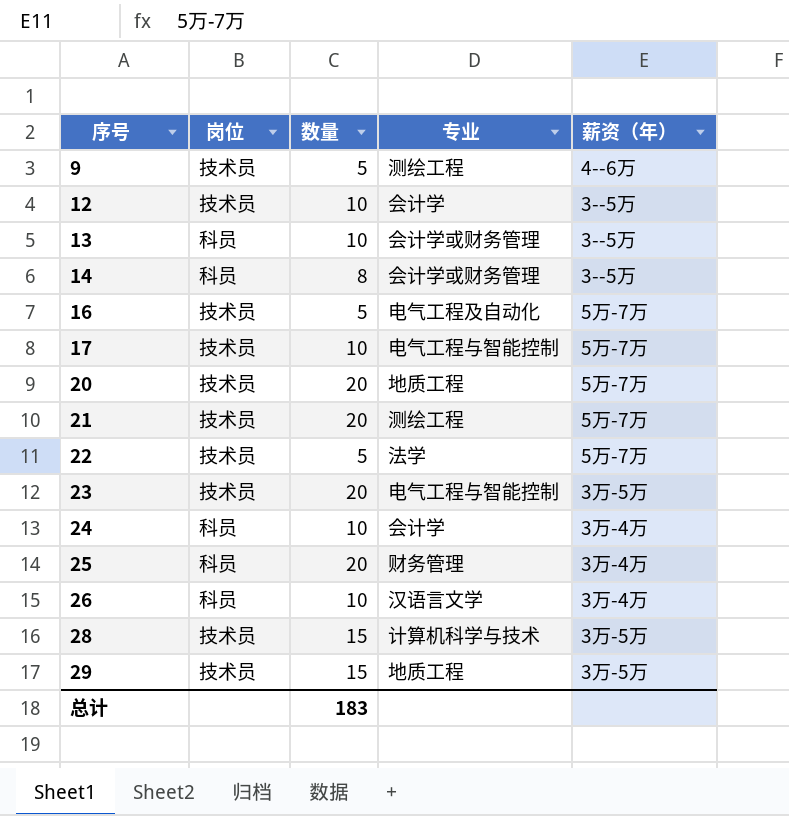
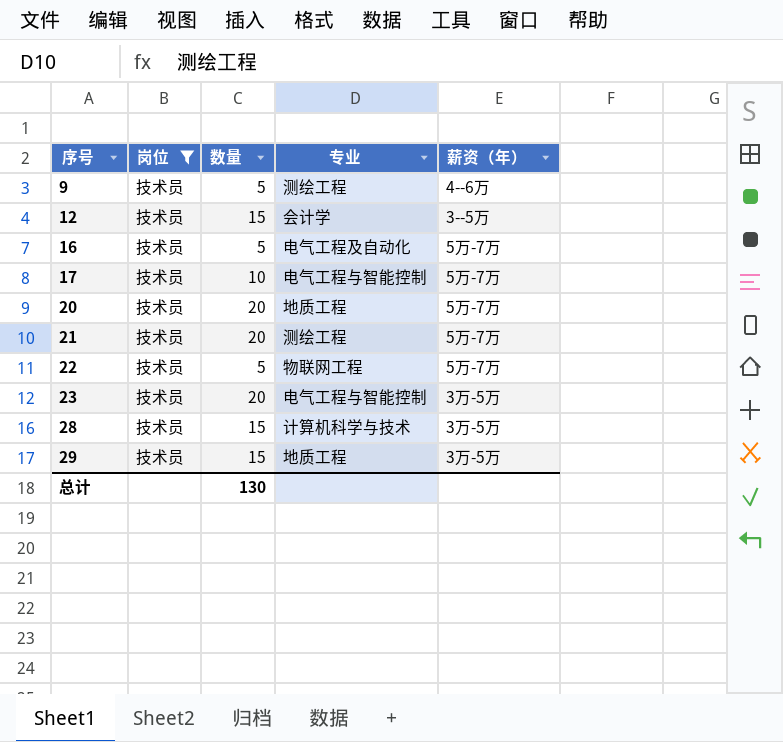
filter: none -> 岗位 = 技术员
12 | 数量: 10 -> 15
22 | 专业: 法学 -> 物联网工程
总计 | 数量: 183 -> 130

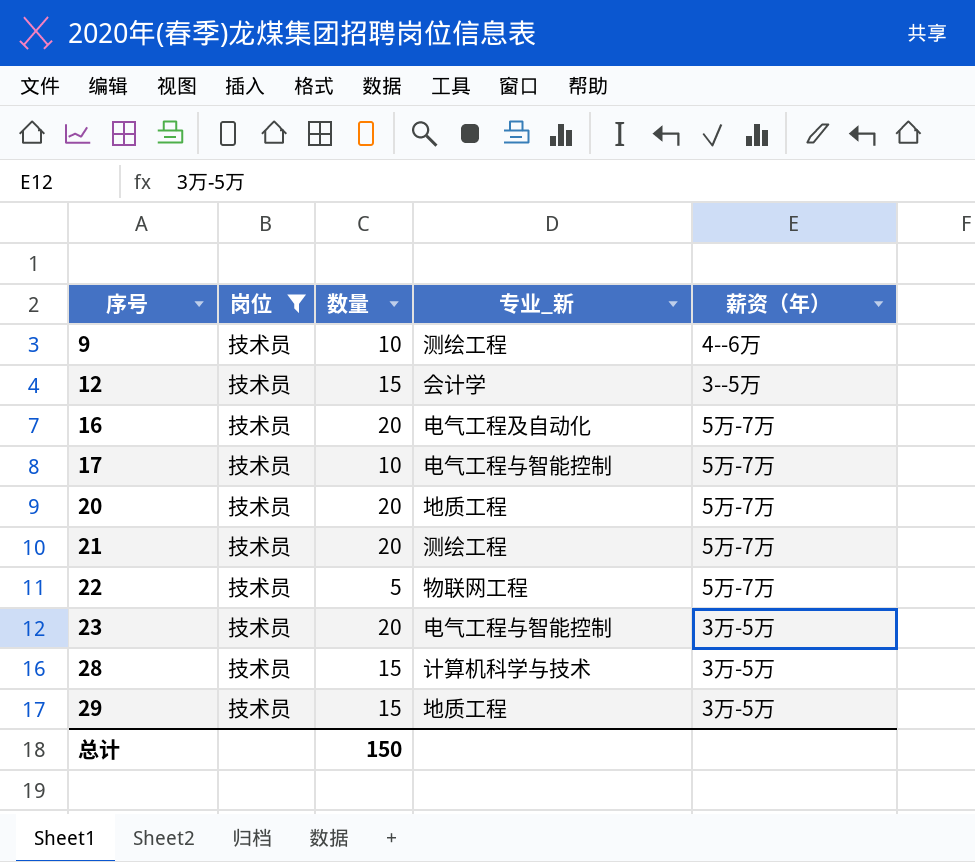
column name: 专业 -> 专业_新
9 | 数量: 5 -> 10
16 | 数量: 5 -> 20
总计 | 数量: 130 -> 150

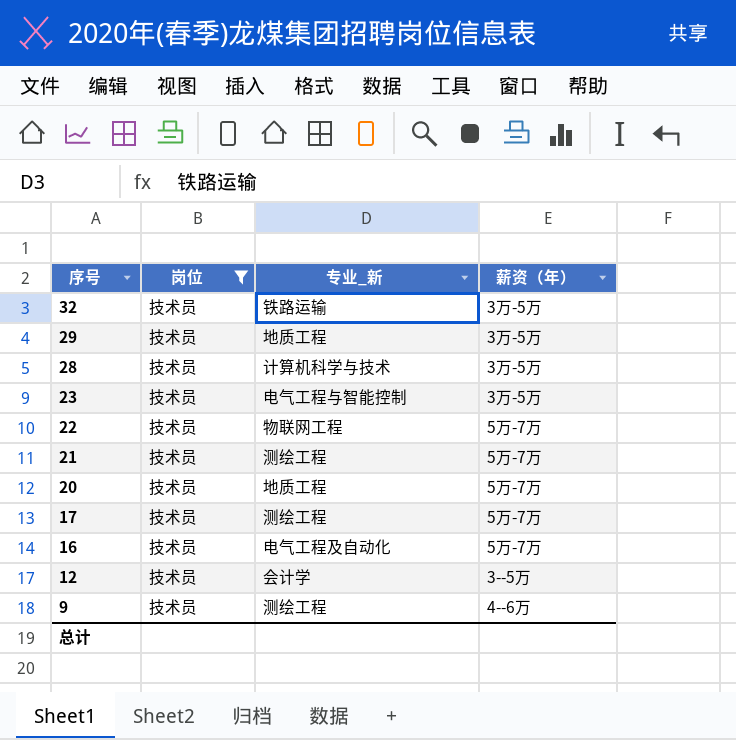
row order: 序号 ascending -> 序号 descending
column 数量 | position: 3 -> none
row 32: none -> 技术员 | 铁路运输 | 3万-5万
17 | 专业_新: 电气工程与智能控制 -> 测绘工程

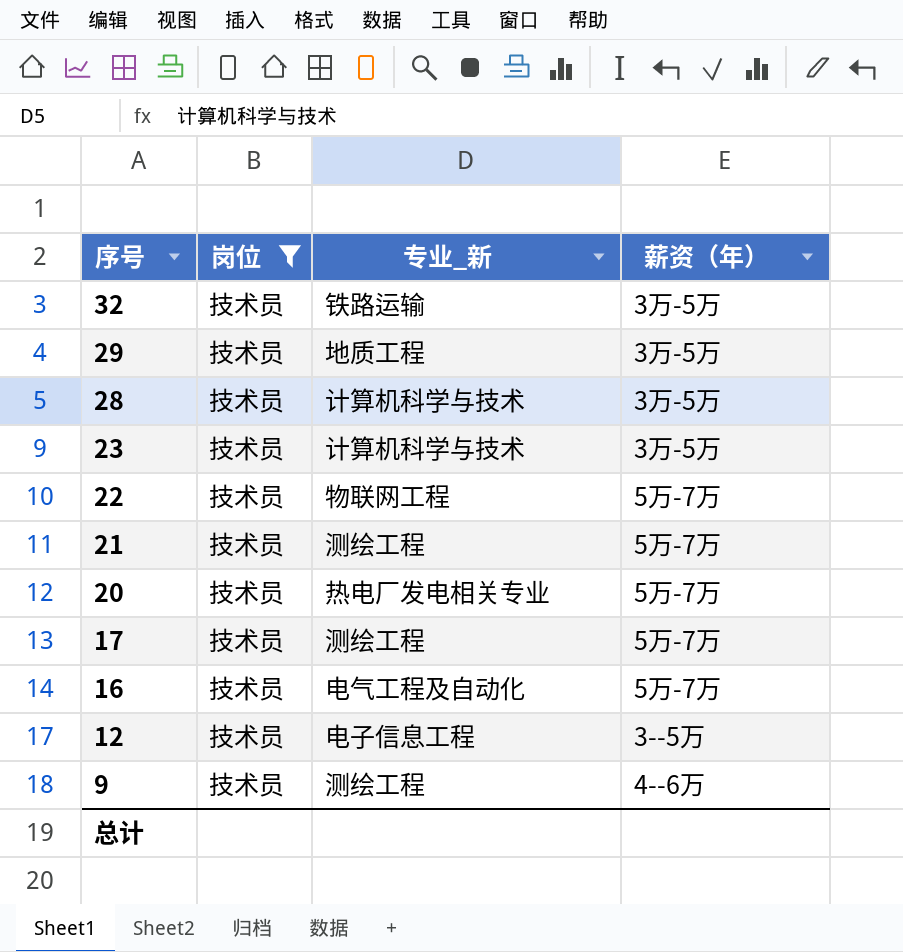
23 | 专业_新: 电气工程与智能控制 -> 计算机科学与技术
20 | 专业_新: 地质工程 -> 热电厂发电相关专业
12 | 专业_新: 会计学 -> 电子信息工程

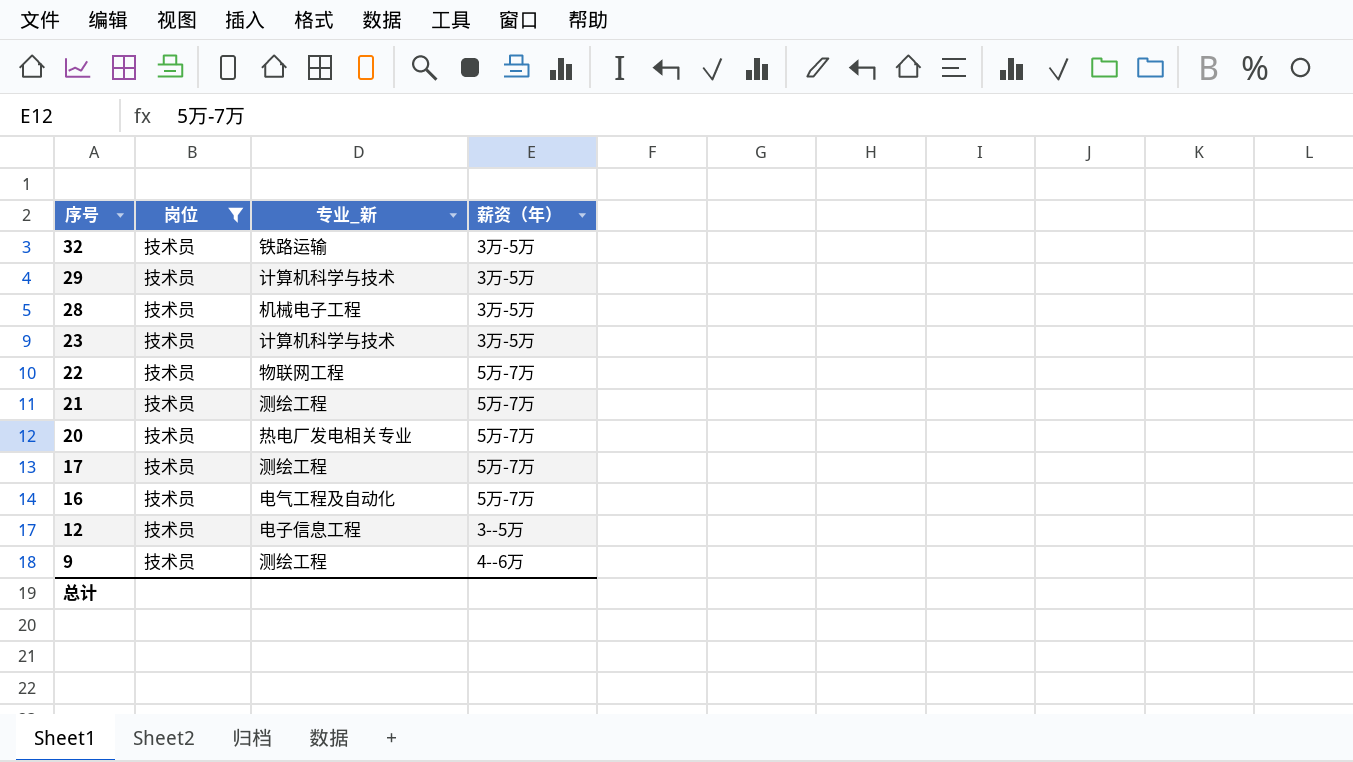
29 | 专业_新: 地质工程 -> 计算机科学与技术
28 | 专业_新: 计算机科学与技术 -> 机械电子工程

